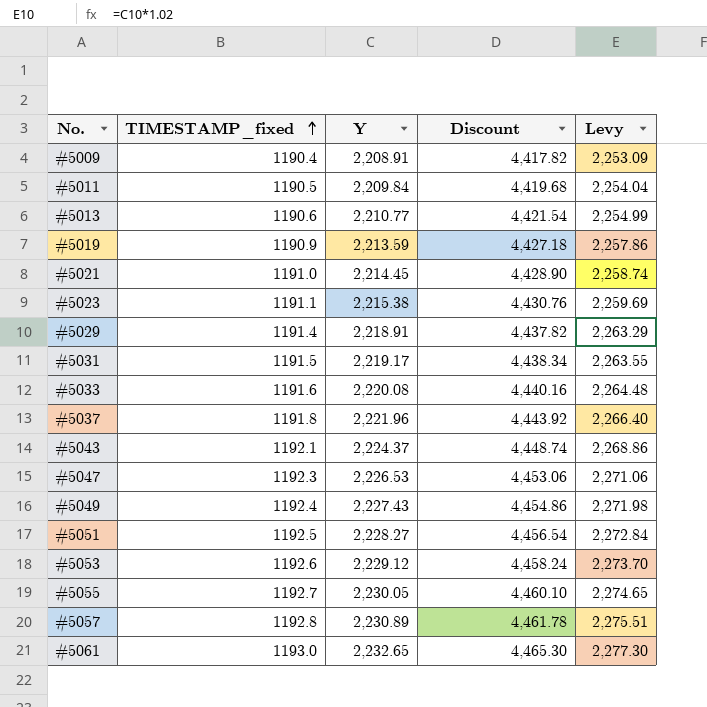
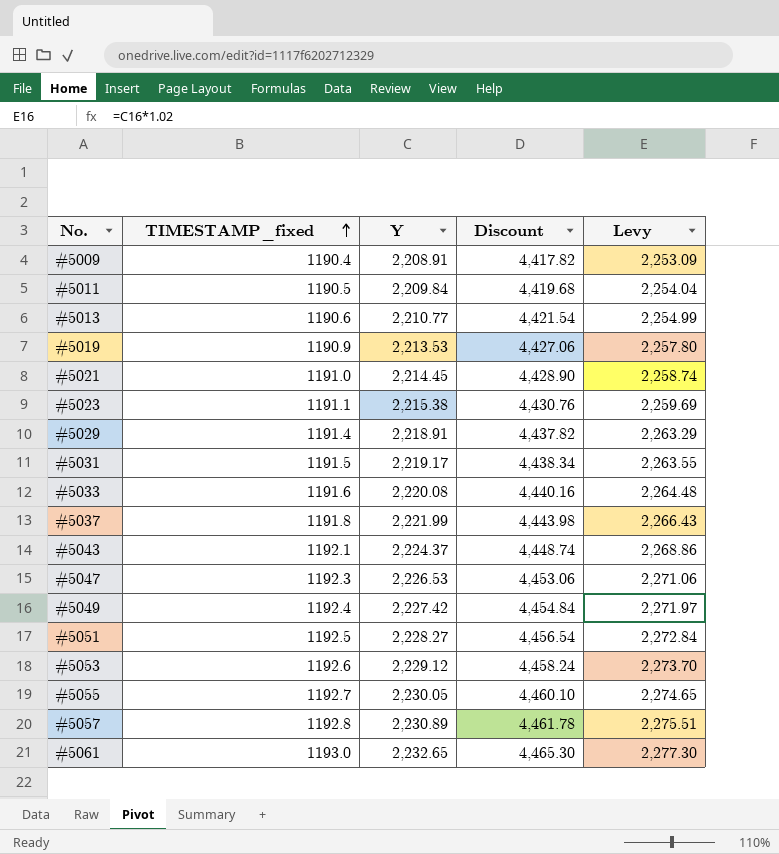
#5019 | Y: 2,213.59 -> 2,213.53
#5019 | Discount: 4,427.18 -> 4,427.06
#5019 | Levy: 2,257.86 -> 2,257.80
#5037 | Y: 2,221.96 -> 2,221.99
#5037 | Discount: 4,443.92 -> 4,443.98
#5037 | Levy: 2,266.40 -> 2,266.43
#5049 | Y: 2,227.43 -> 2,227.42
#5049 | Discount: 4,454.86 -> 4,454.84
#5049 | Levy: 2,271.98 -> 2,271.97

